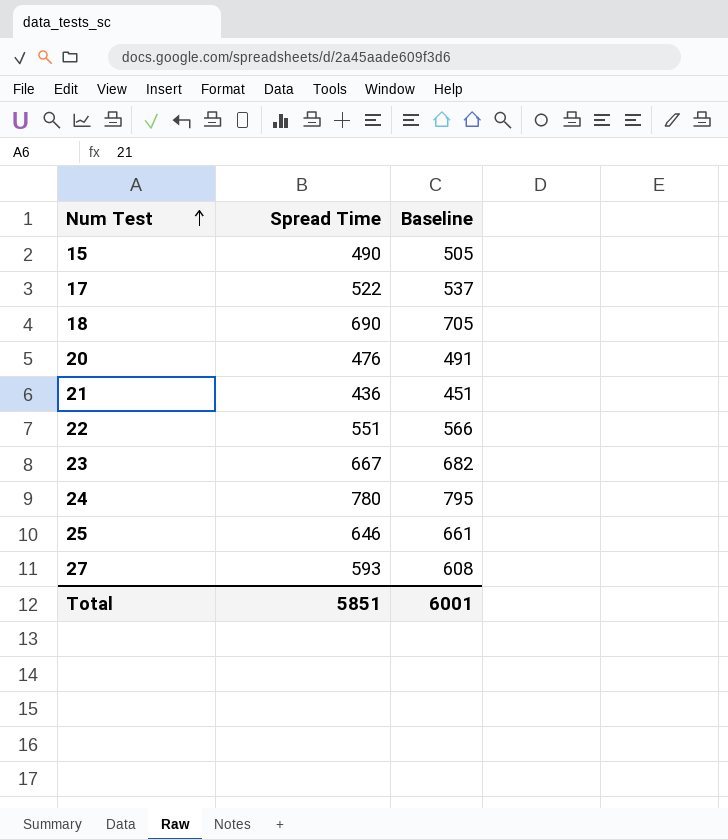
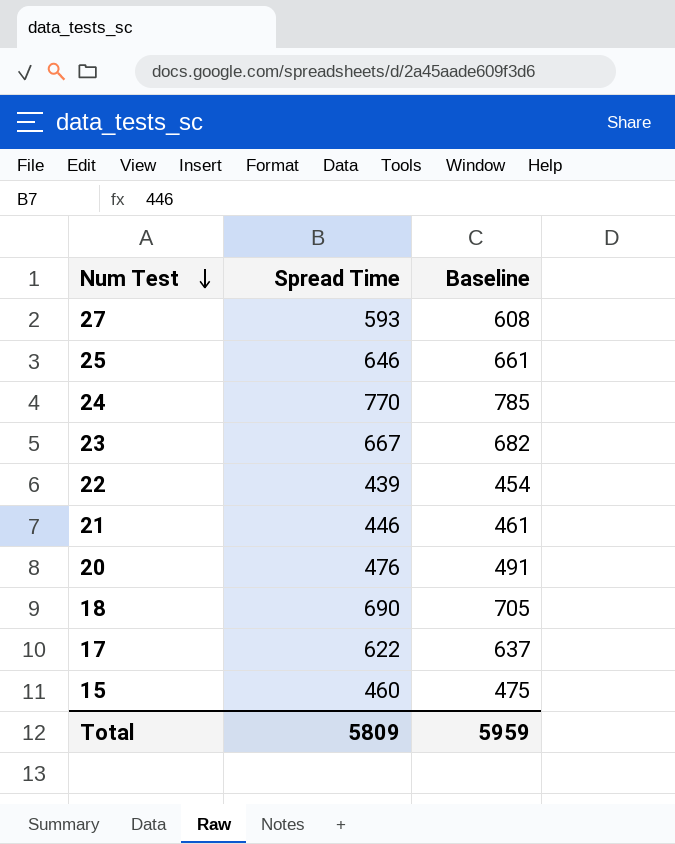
row order: Num Test ascending -> Num Test descending
24 | Spread Time: 780 -> 770
24 | Baseline: 795 -> 785
22 | Spread Time: 551 -> 439
22 | Baseline: 566 -> 454
21 | Spread Time: 436 -> 446
21 | Baseline: 451 -> 461
17 | Spread Time: 522 -> 622
17 | Baseline: 537 -> 637
15 | Spread Time: 490 -> 460
15 | Baseline: 505 -> 475
Total | Spread Time: 5851 -> 5809
Total | Baseline: 6001 -> 5959

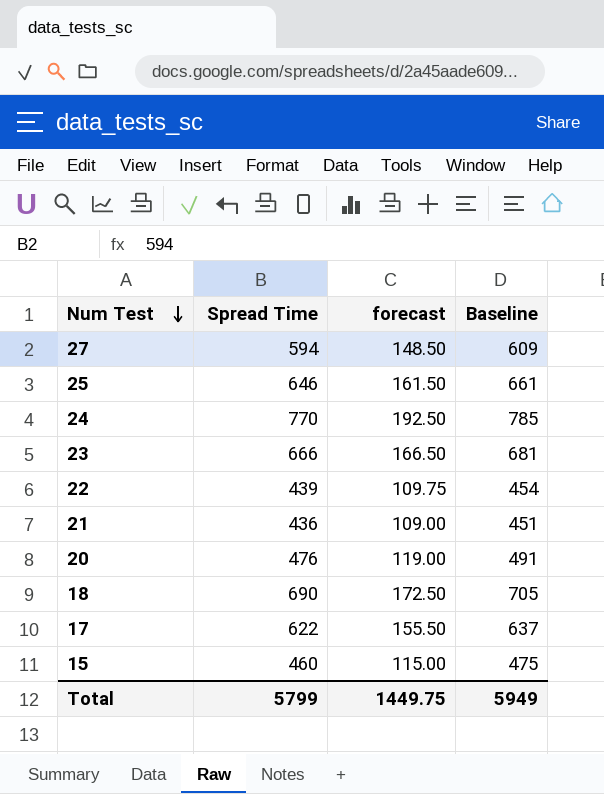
column forecast | formula: none -> [Spread Time] * 0.25
27 | Spread Time: 593 -> 594
27 | Baseline: 608 -> 609
23 | Spread Time: 667 -> 666
23 | Baseline: 682 -> 681
21 | Spread Time: 446 -> 436
21 | Baseline: 461 -> 451
Total | Spread Time: 5809 -> 5799
Total | Baseline: 5959 -> 5949

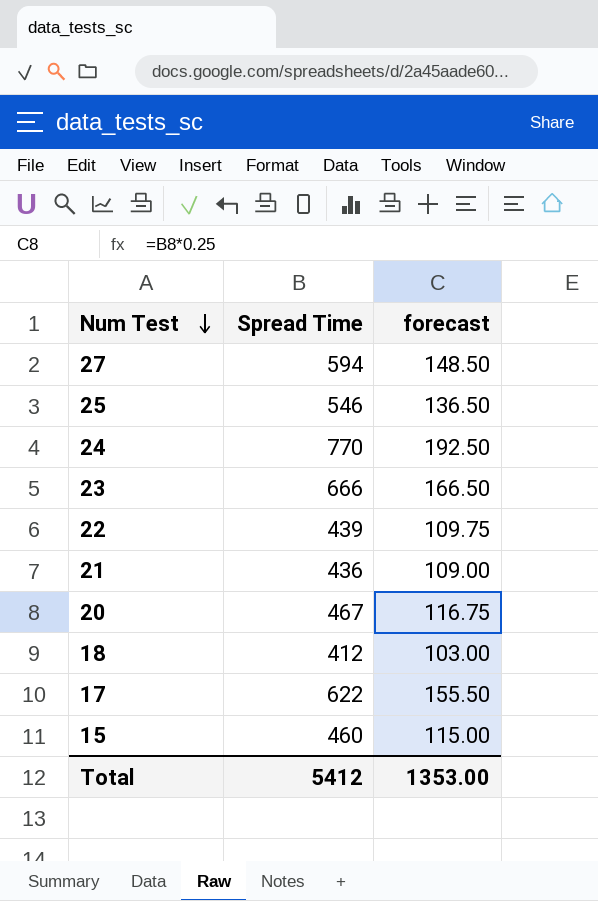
column Baseline | formula: [Spread Time] + 15 -> none
25 | Spread Time: 646 -> 546
25 | forecast: 161.50 -> 136.50
20 | Spread Time: 476 -> 467
20 | forecast: 119.00 -> 116.75
18 | Spread Time: 690 -> 412
18 | forecast: 172.50 -> 103.00
Total | Spread Time: 5799 -> 5412
Total | forecast: 1449.75 -> 1353.00

